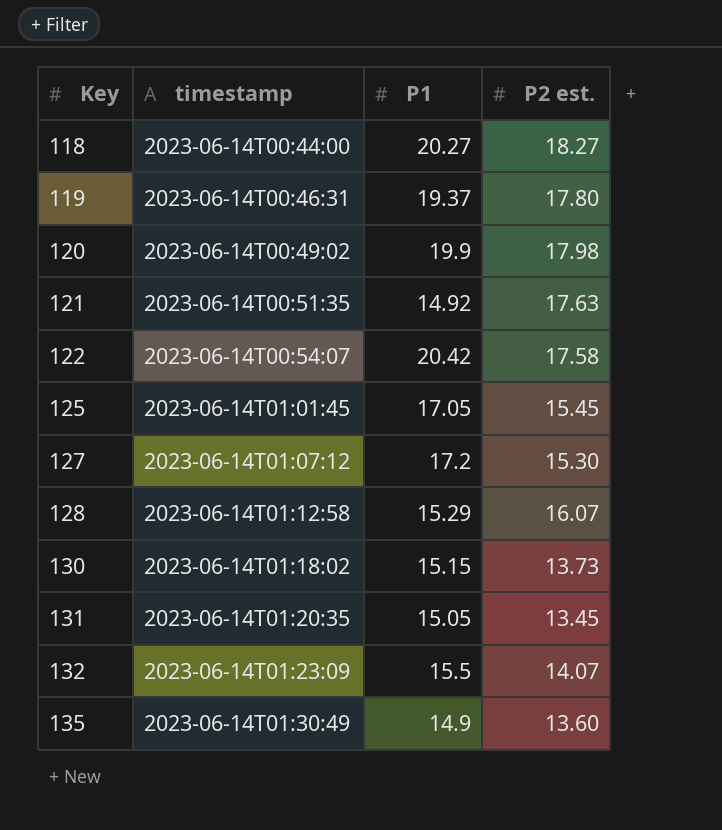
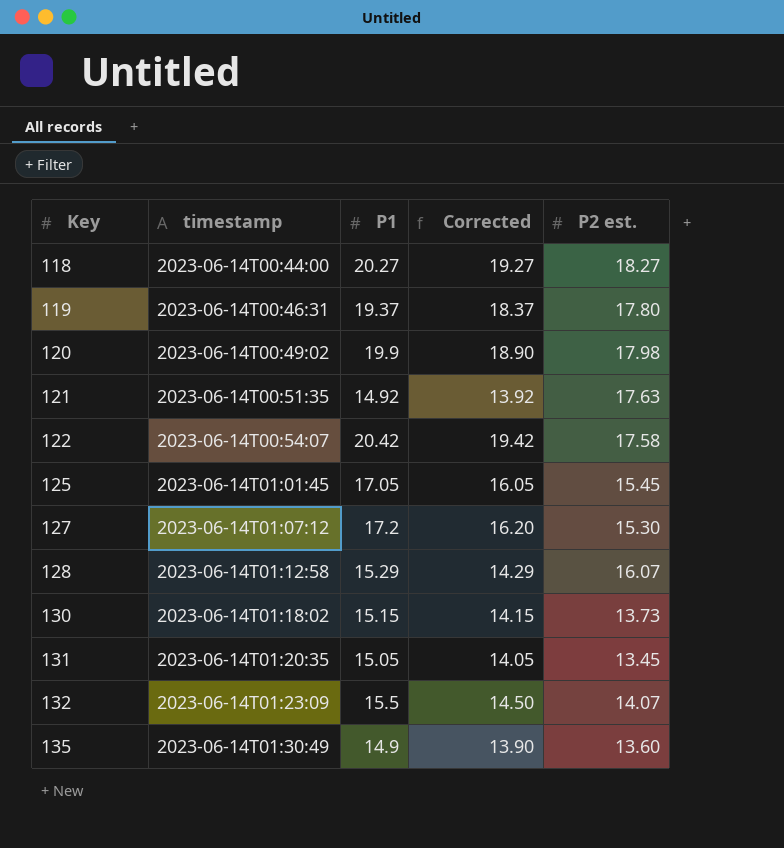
column Corrected | formula: none -> [P1] - 1

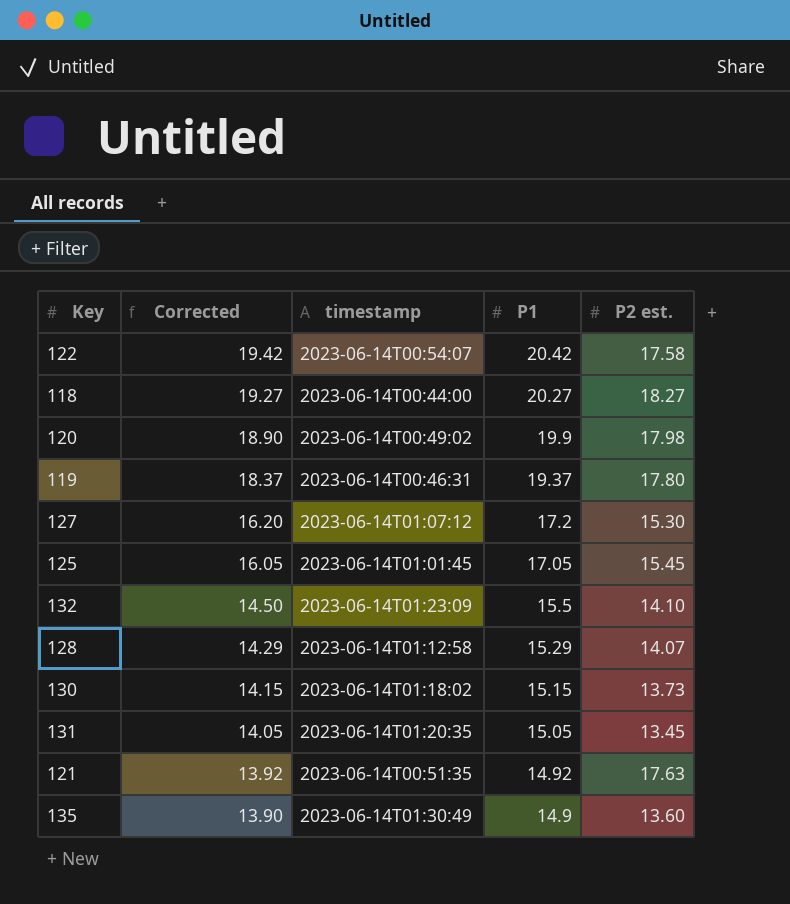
row order: Key ascending -> Corrected descending
column Corrected | position: 4 -> 2
132 | P2 est.: 14.07 -> 14.10
128 | P2 est.: 16.07 -> 14.07

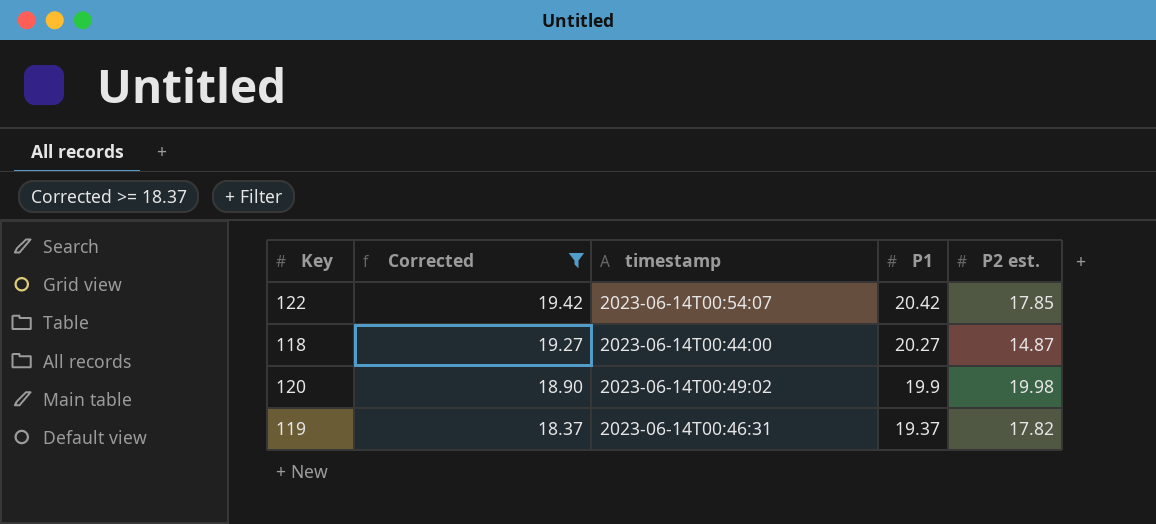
filter: none -> Corrected >= 18.37
122 | P2 est.: 17.58 -> 17.85
118 | P2 est.: 18.27 -> 14.87
120 | P2 est.: 17.98 -> 19.98
119 | P2 est.: 17.80 -> 17.82

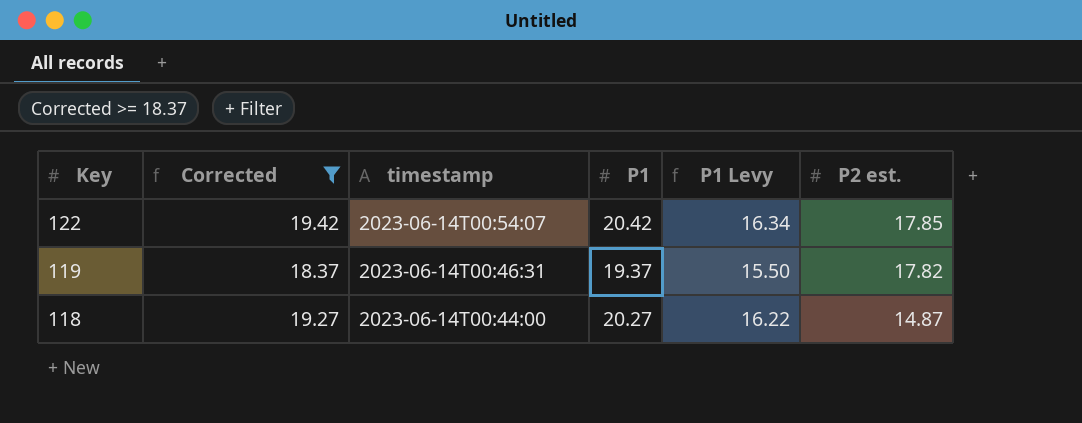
row order: Corrected descending -> Key descending
column P1 Levy | formula: none -> [P1] * 0.8
row 120: 18.90 | 2023-06-14T00:49:02 | 19.9 | 19.98 -> none

